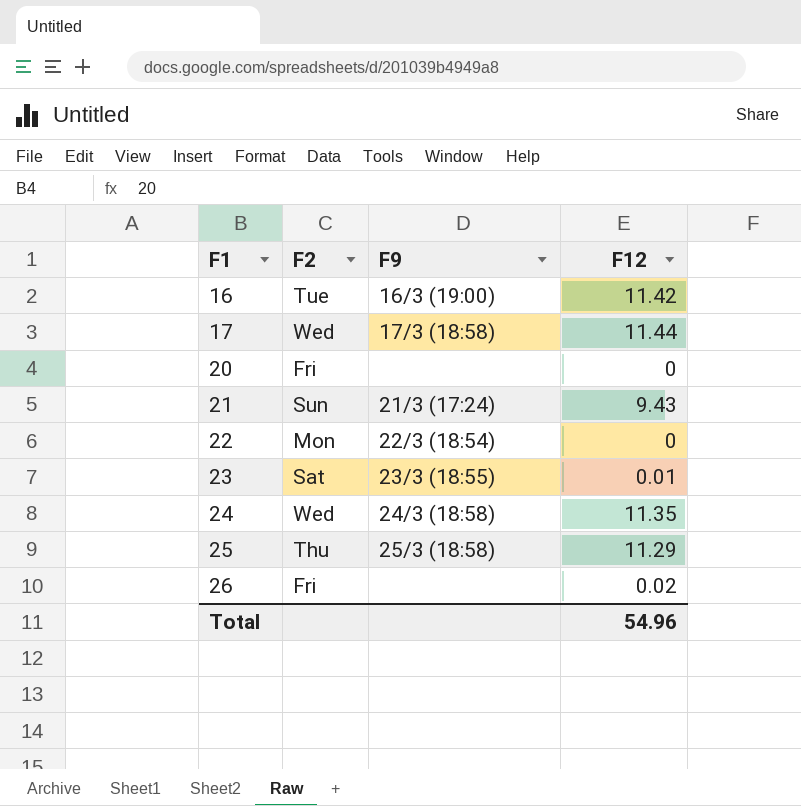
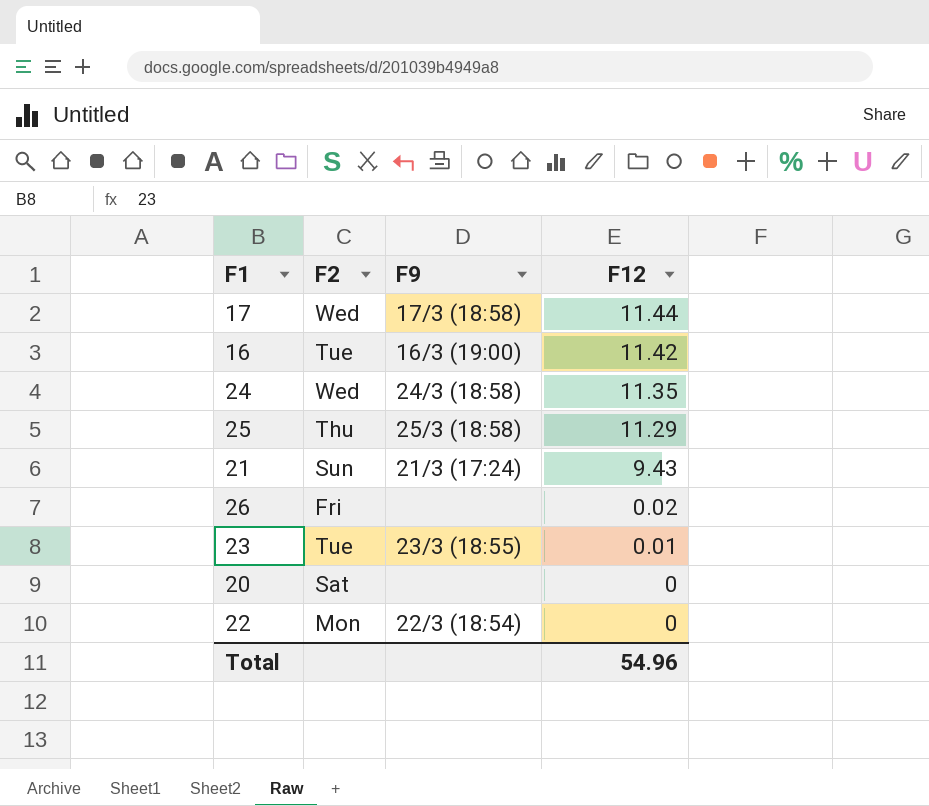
row order: F1 ascending -> F12 descending
23 | F2: Sat -> Tue
20 | F2: Fri -> Sat

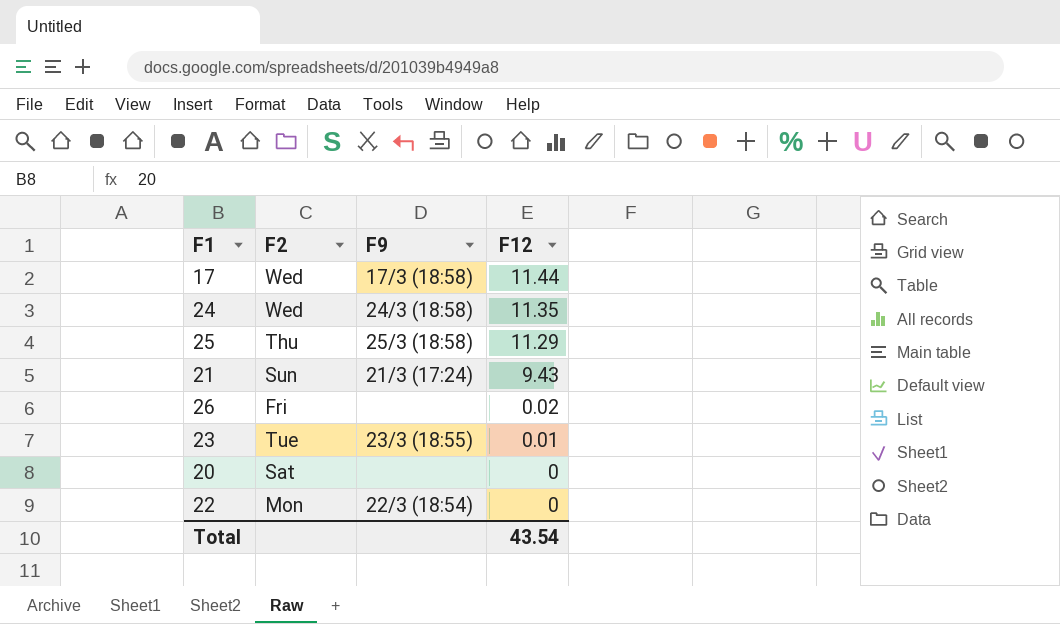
row 16: Tue | 16/3 (19:00) | 11.42 -> none
Total | F12: 54.96 -> 43.54

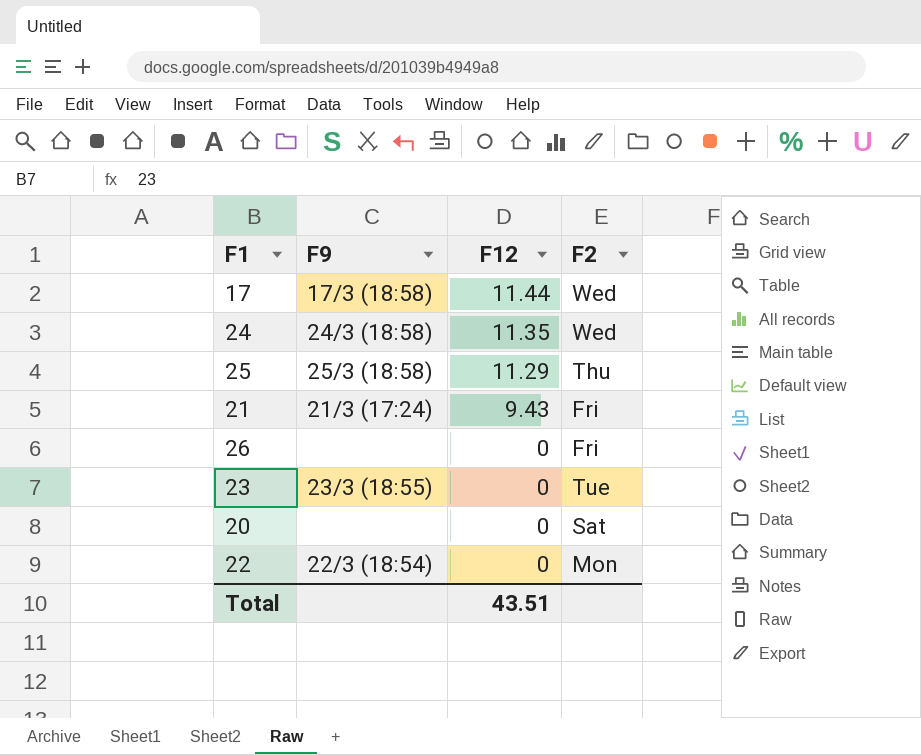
column F2 | position: 2 -> 4
21 | F2: Sun -> Fri
26 | F12: 0.02 -> 0
23 | F12: 0.01 -> 0
Total | F12: 43.54 -> 43.51

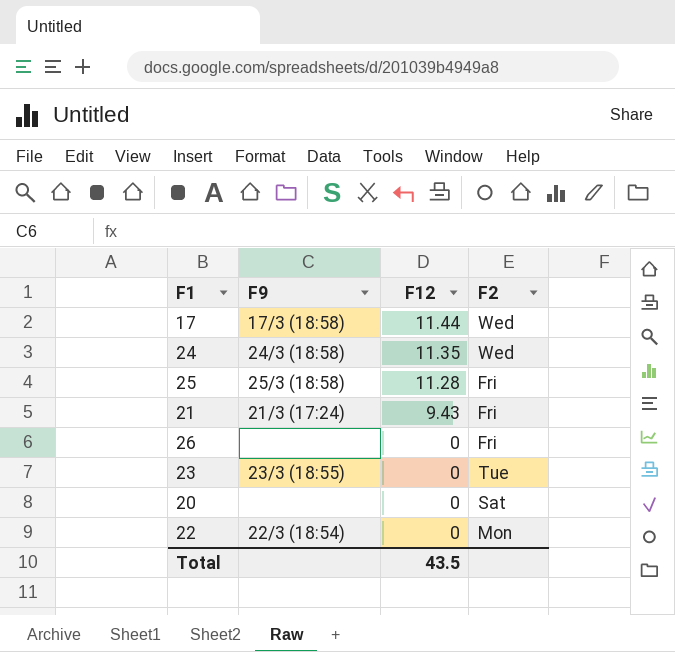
25 | F12: 11.29 -> 11.28
25 | F2: Thu -> Fri
Total | F12: 43.51 -> 43.5

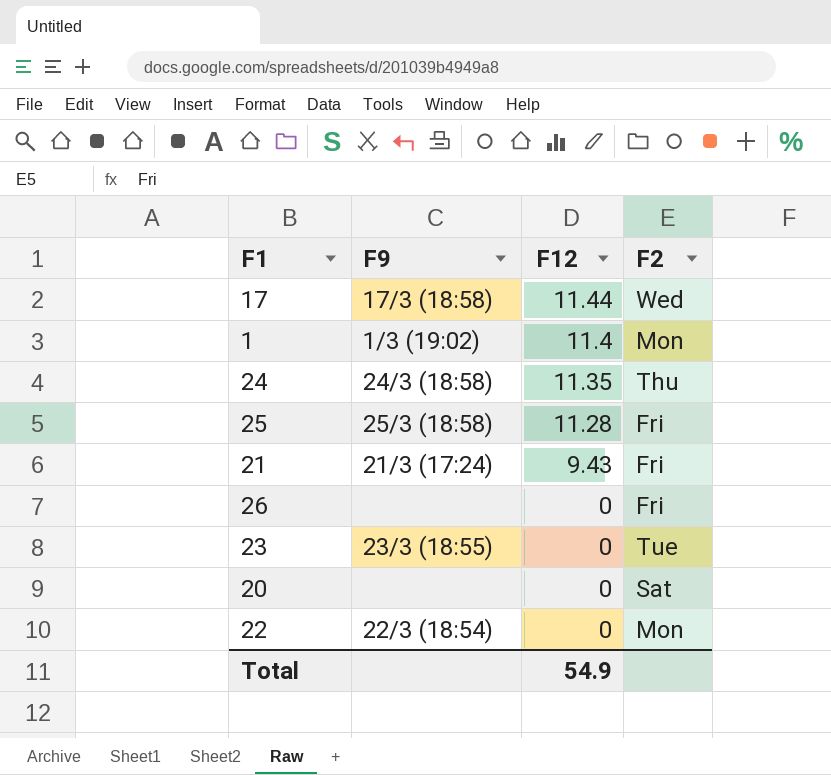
row 1: none -> 1/3 (19:02) | 11.4 | Mon
24 | F2: Wed -> Thu
Total | F12: 43.5 -> 54.9

